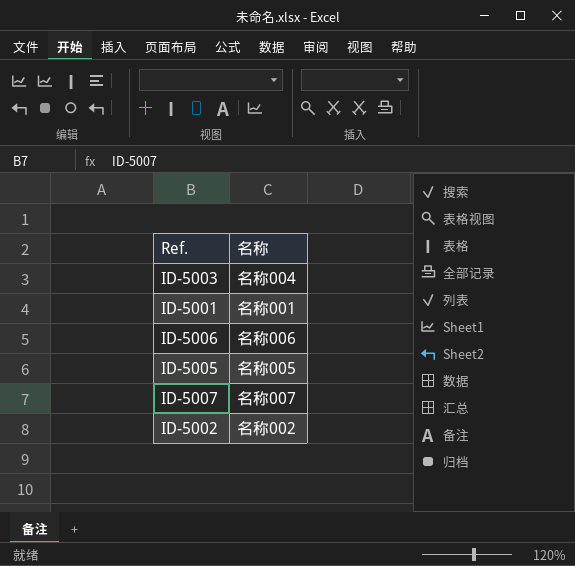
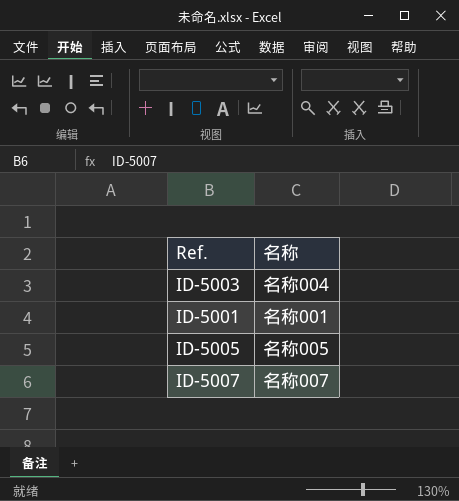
row ID-5006: 名称006 -> none
row ID-5002: 名称002 -> none

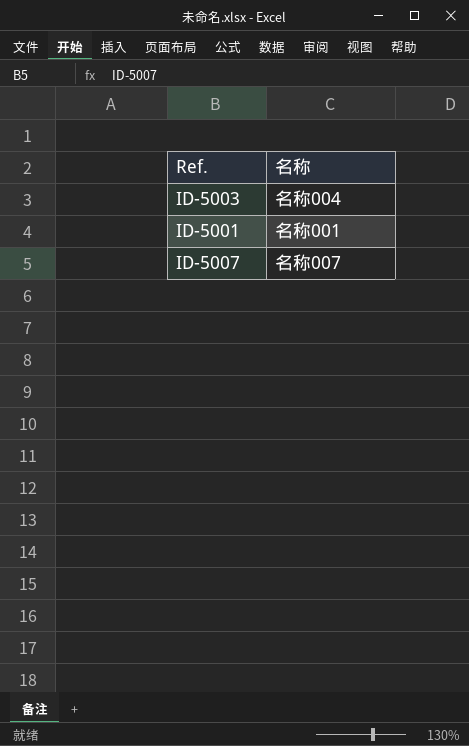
row ID-5005: 名称005 -> none

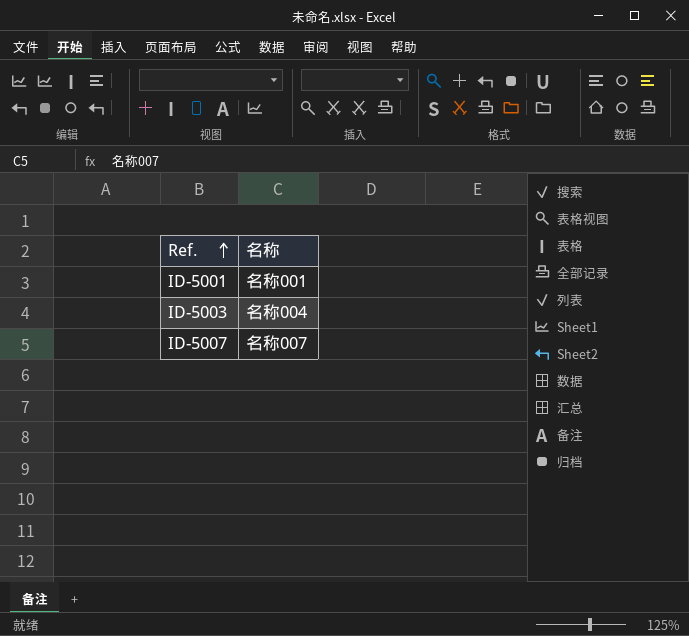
row order: none -> Ref. ascending

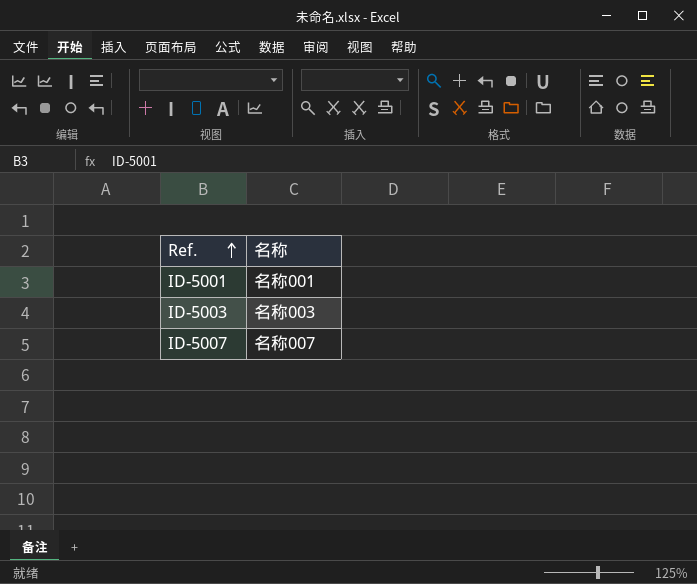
ID-5003 | 名称: 名称004 -> 名称003

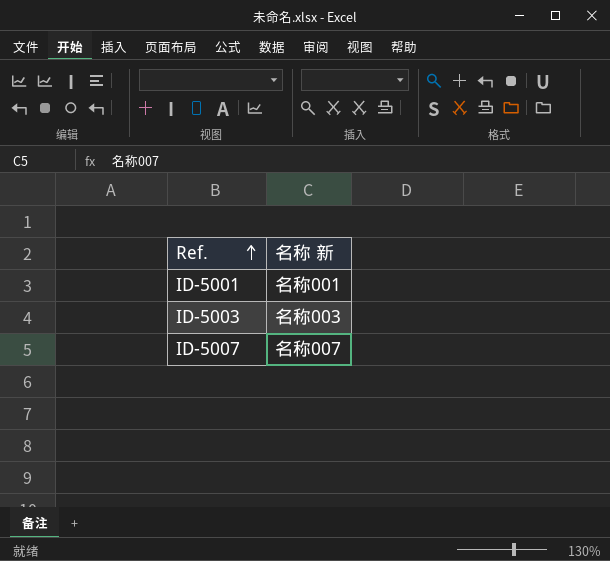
column name: 名称 -> 名称 新

